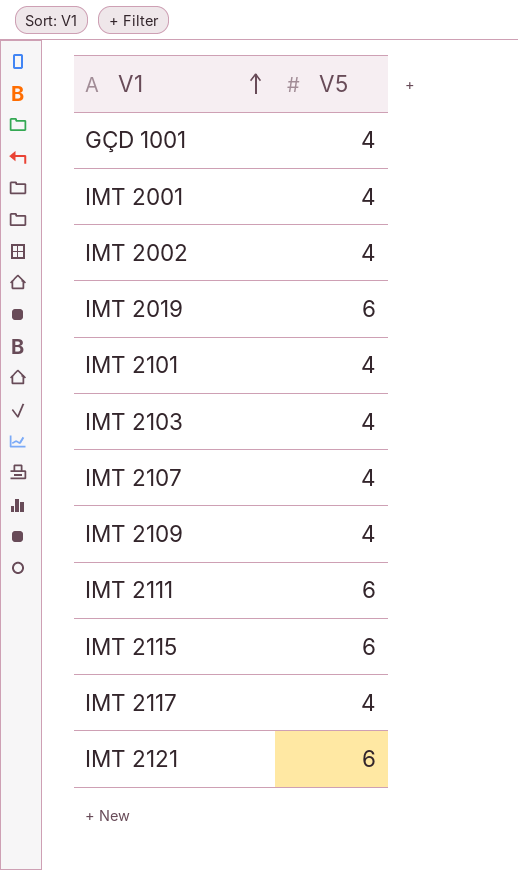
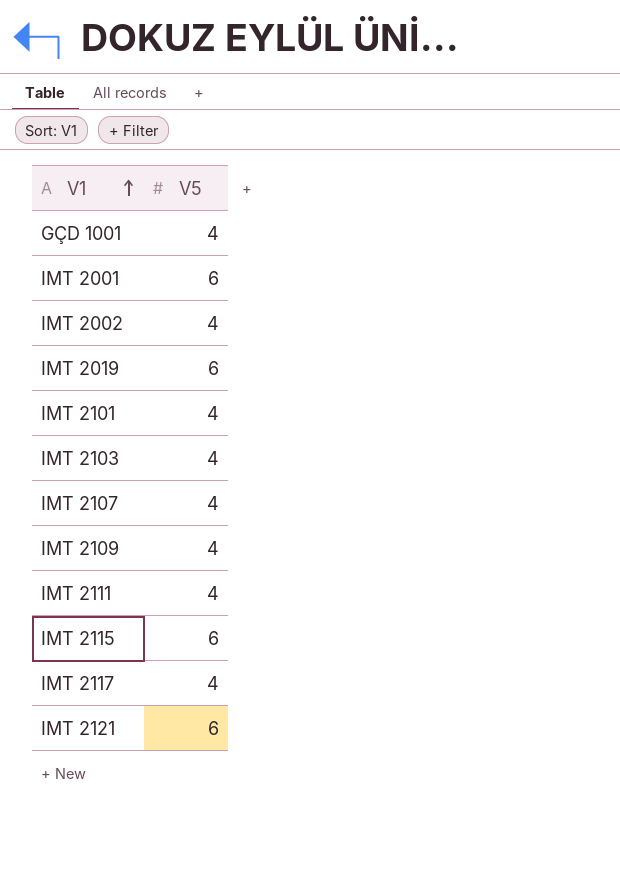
IMT 2001 | V5: 4 -> 6
IMT 2111 | V5: 6 -> 4

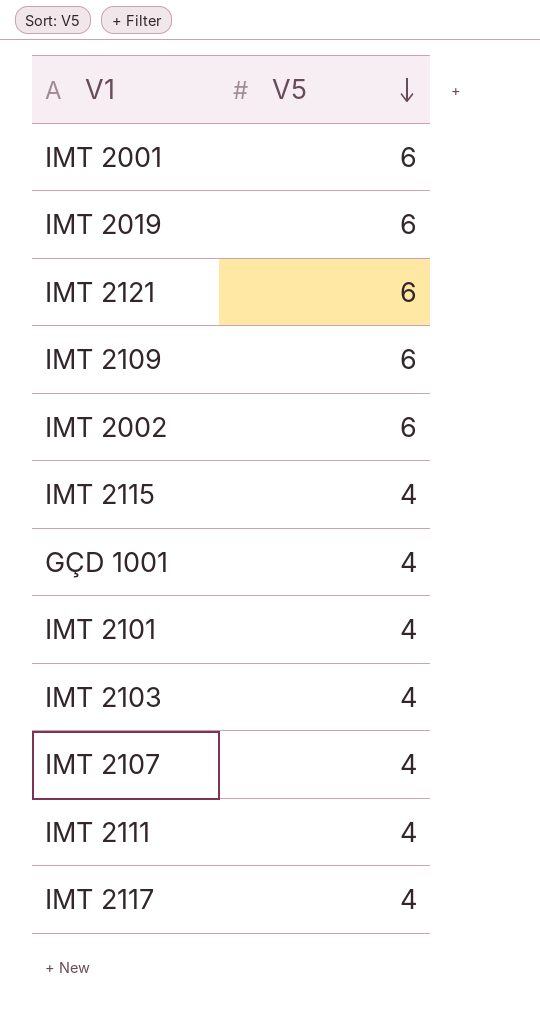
row order: V1 ascending -> V5 descending
IMT 2109 | V5: 4 -> 6
IMT 2002 | V5: 4 -> 6
IMT 2115 | V5: 6 -> 4

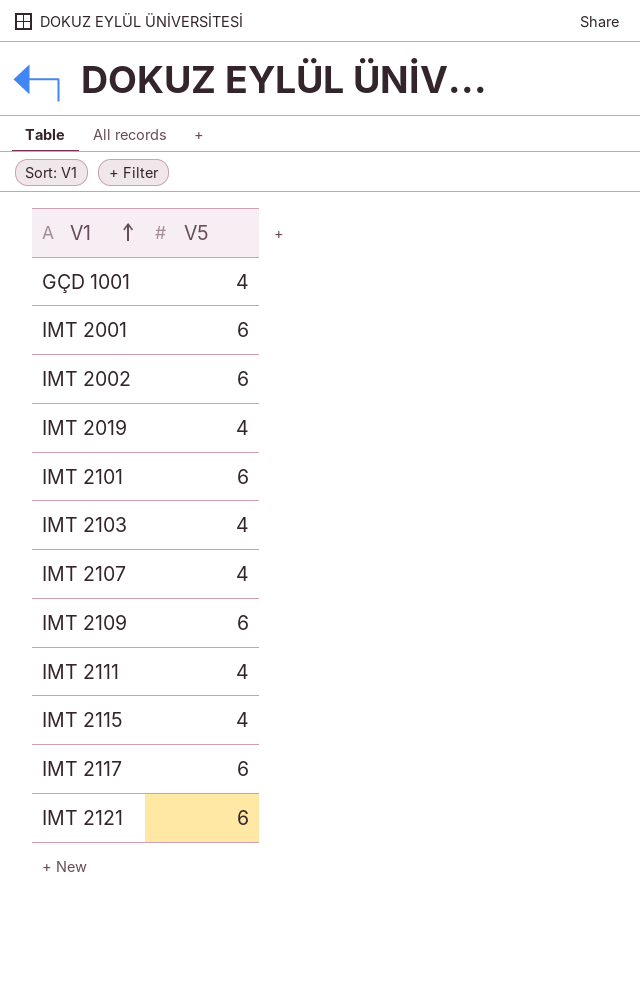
row order: V5 descending -> V1 ascending
IMT 2019 | V5: 6 -> 4
IMT 2101 | V5: 4 -> 6
IMT 2117 | V5: 4 -> 6

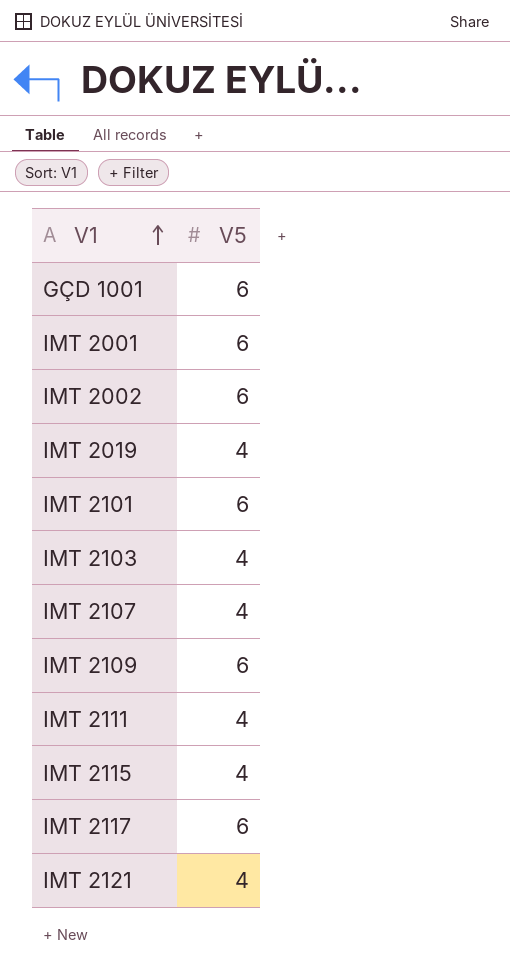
GÇD 1001 | V5: 4 -> 6
IMT 2121 | V5: 6 -> 4

